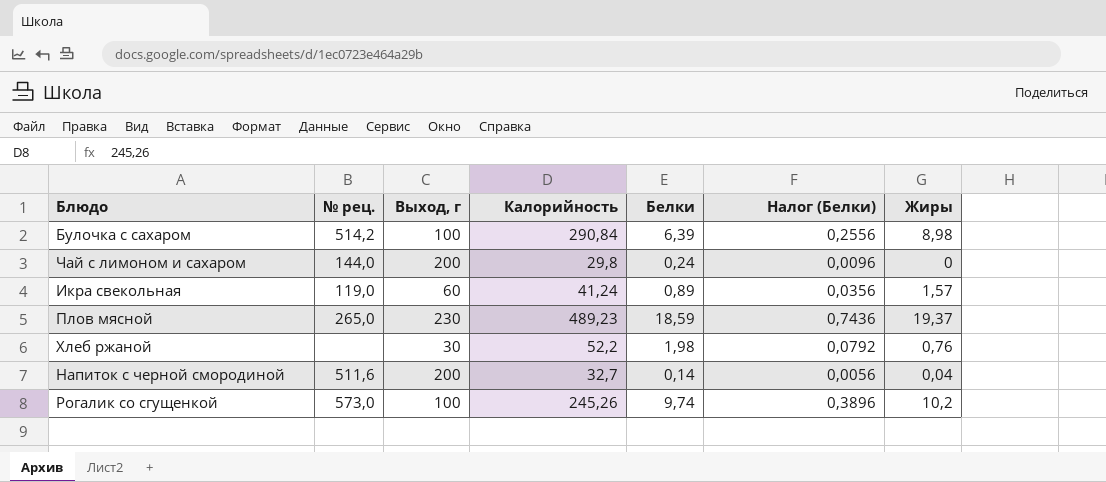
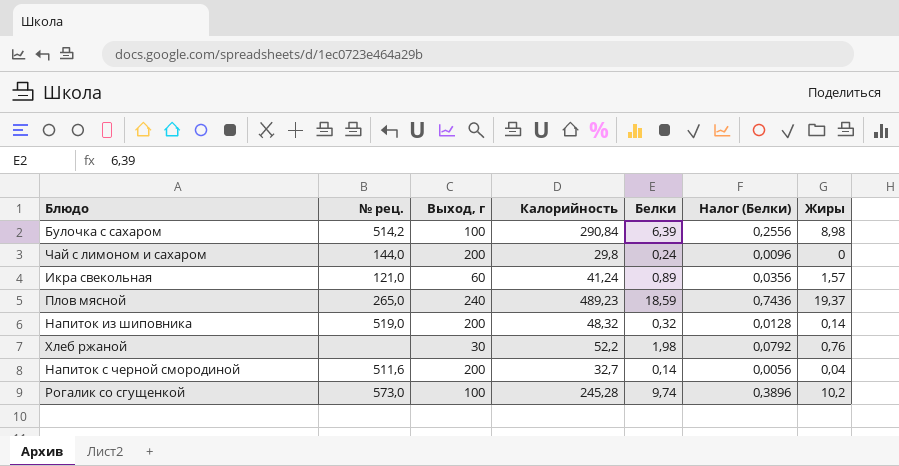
Икра свекольная | № рец.: 119,0 -> 121,0
Плов мясной | Выход, г: 230 -> 240
row Напиток из шиповника: none -> 519,0 | 200 | 48,32 | 0,32 | 0,0128 | 0,14
Рогалик со сгущенкой | Калорийность: 245,26 -> 245,28

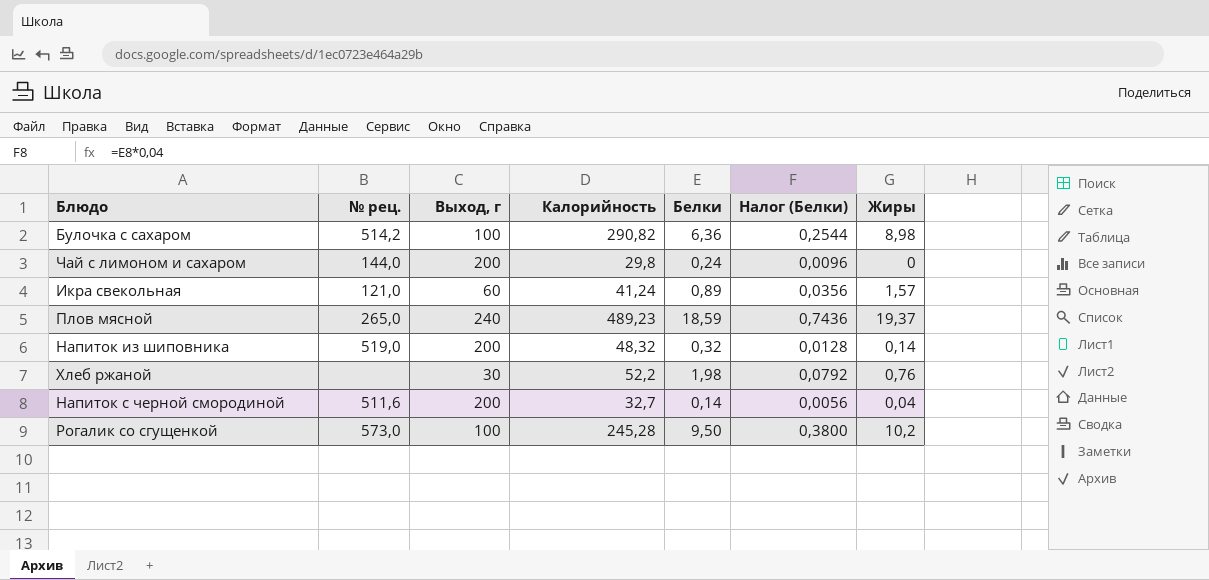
Булочка с сахаром | Калорийность: 290,84 -> 290,82
Булочка с сахаром | Белки: 6,39 -> 6,36
Булочка с сахаром | Налог (Белки): 0,2556 -> 0,2544
Рогалик со сгущенкой | Белки: 9,74 -> 9,50
Рогалик со сгущенкой | Налог (Белки): 0,3896 -> 0,3800

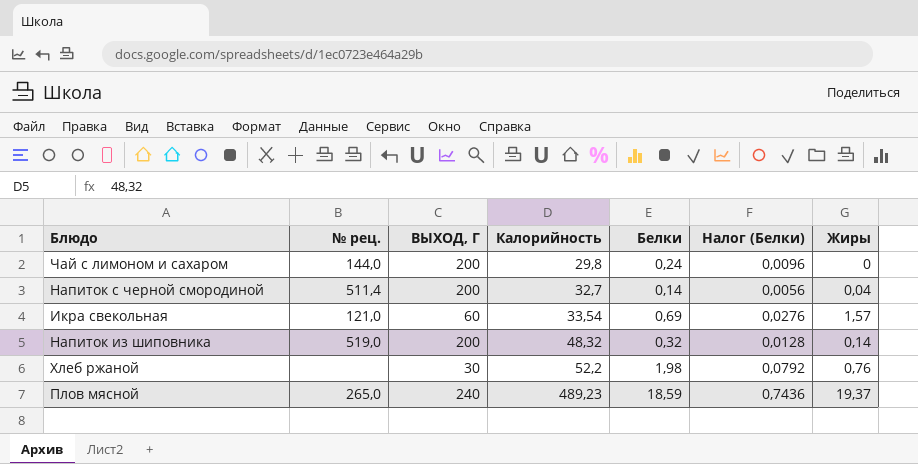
row order: none -> Калорийность ascending
column name: Выход, г -> ВЫХОД, Г
row Булочка с сахаром: 514,2 | 100 | 290,82 | 6,36 | 0,2544 | 8,98 -> none
row Рогалик со сгущенкой: 573,0 | 100 | 245,28 | 9,50 | 0,3800 | 10,2 -> none
Напиток с черной смородиной | № рец.: 511,6 -> 511,4
Икра свекольная | Калорийность: 41,24 -> 33,54
Икра свекольная | Белки: 0,89 -> 0,69
Икра свекольная | Налог (Белки): 0,0356 -> 0,0276

